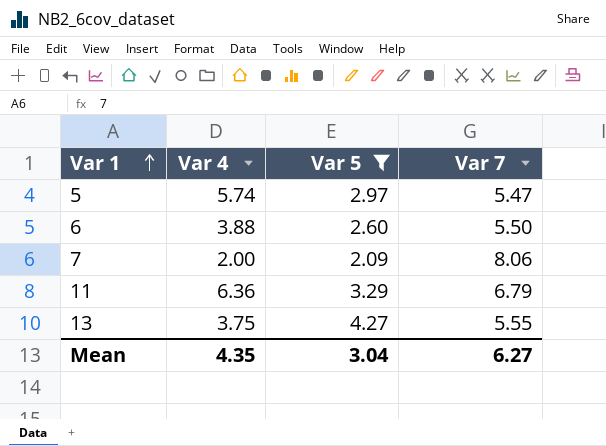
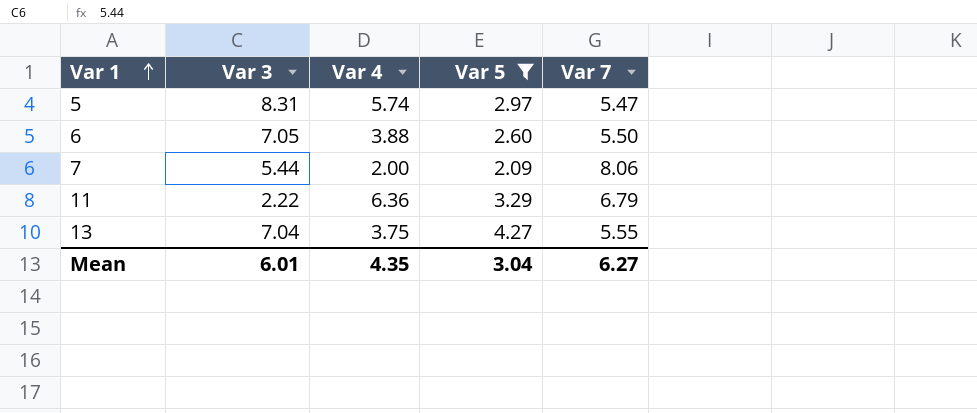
column Var 3 | position: none -> 2

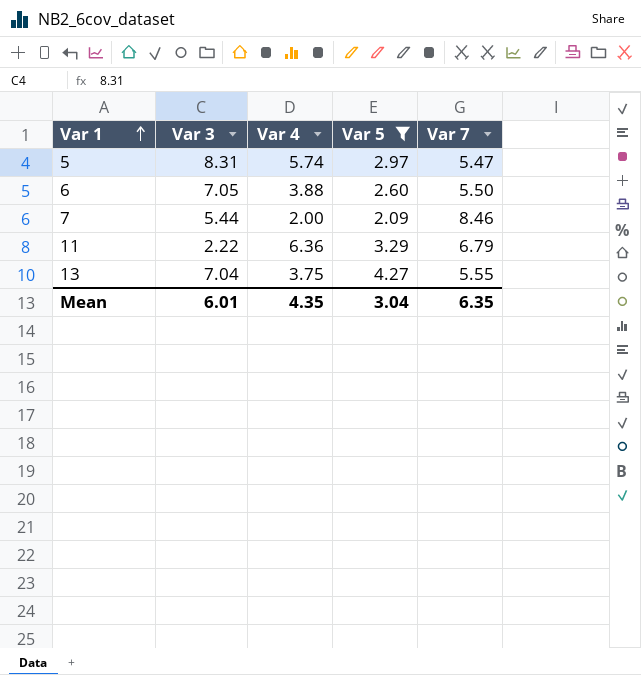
7 | Var 7: 8.06 -> 8.46
Mean | Var 7: 6.27 -> 6.35

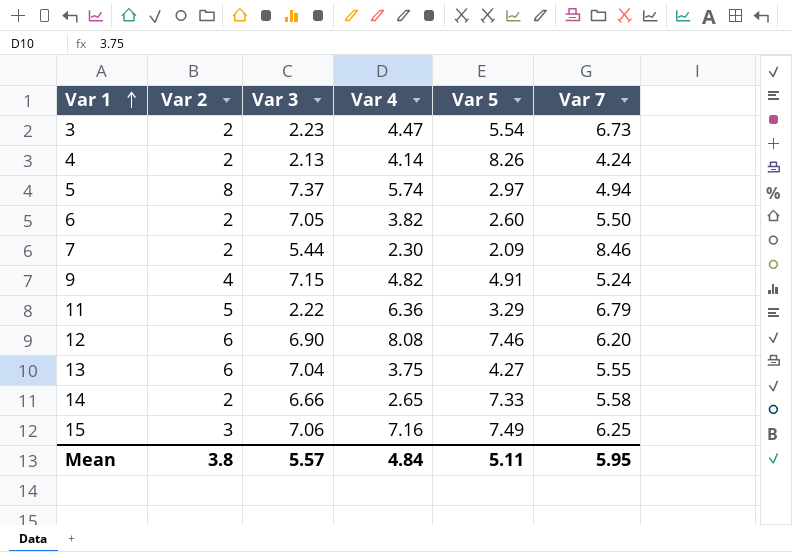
filter: Var 5 <= 4.27 -> none
column Var 2 | position: none -> 2
5 | Var 3: 8.31 -> 7.37
5 | Var 7: 5.47 -> 4.94
6 | Var 4: 3.88 -> 3.82
7 | Var 4: 2.00 -> 2.30
Mean | Var 3: 6.01 -> 5.57
Mean | Var 4: 4.35 -> 4.84
Mean | Var 5: 3.04 -> 5.11
Mean | Var 7: 6.35 -> 5.95

